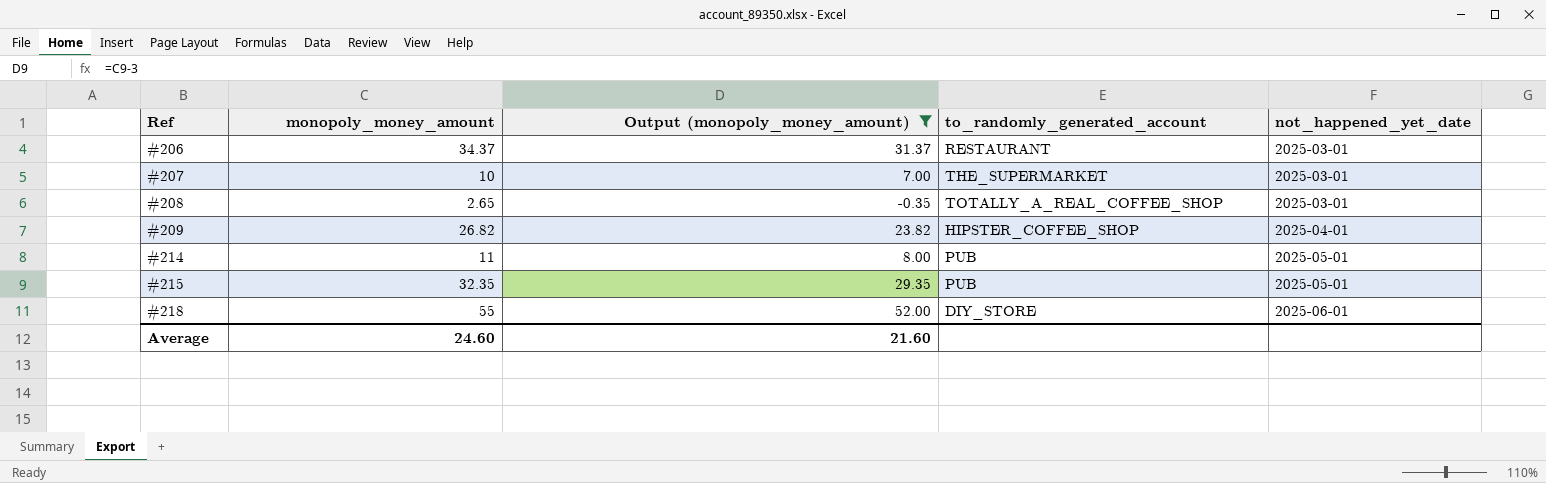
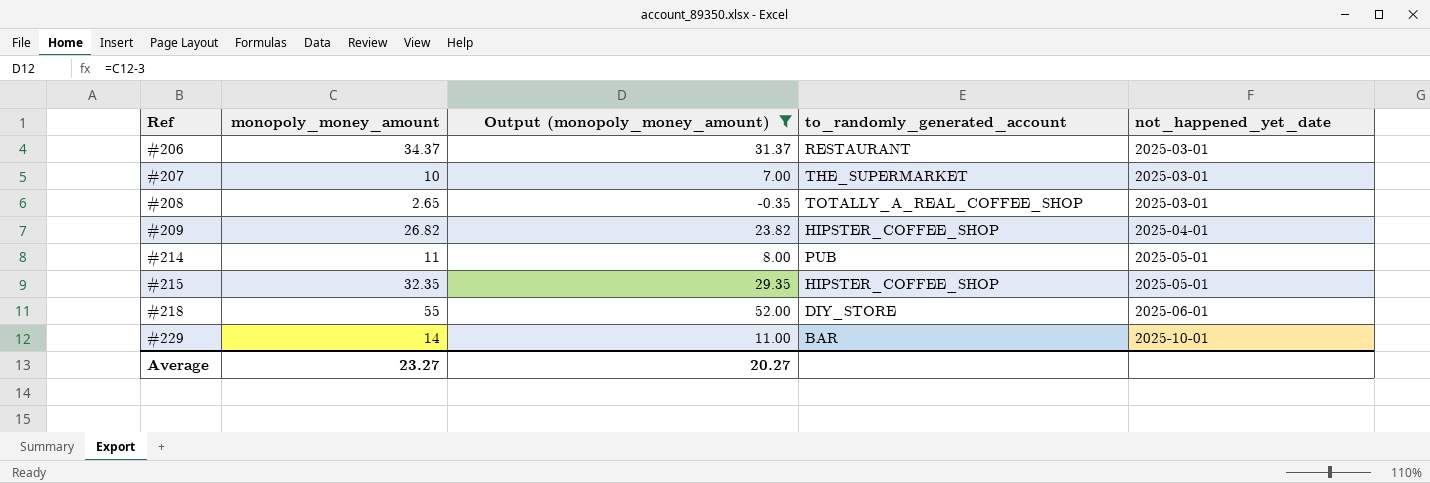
#215 | to_randomly_generated_account: PUB -> HIPSTER_COFFEE_SHOP
row #229: none -> 14 | 11.00 | BAR | 2025-10-01
Average | monopoly_money_amount: 24.60 -> 23.27
Average | Output (monopoly_money_amount): 21.60 -> 20.27

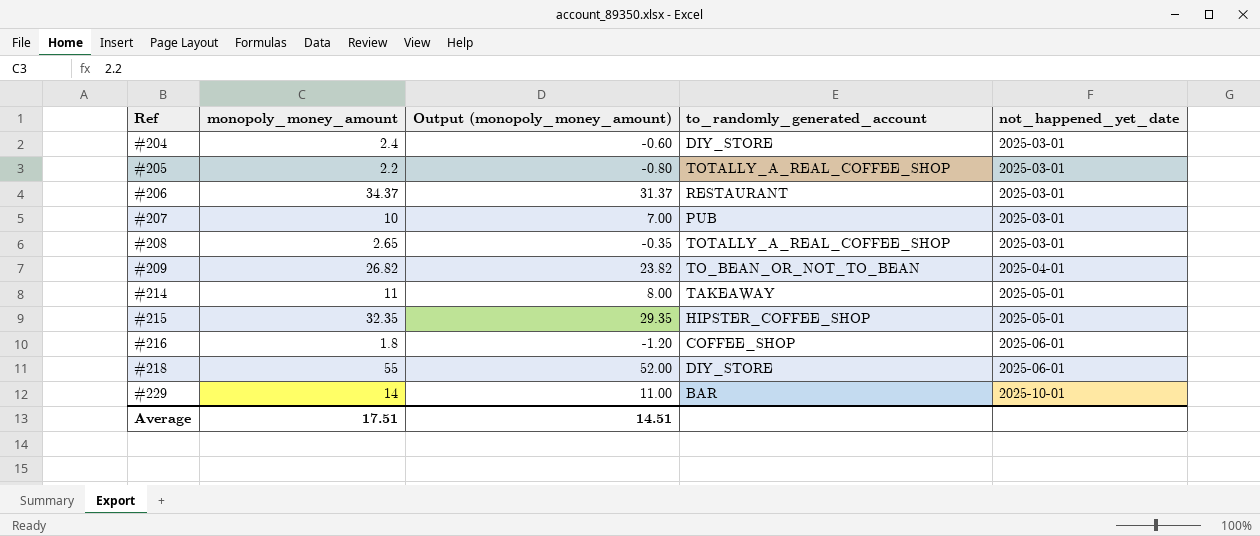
filter: Output (monopoly_money_amount) >= -0.35 -> none
#207 | to_randomly_generated_account: THE_SUPERMARKET -> PUB
#209 | to_randomly_generated_account: HIPSTER_COFFEE_SHOP -> TO_BEAN_OR_NOT_TO_BEAN
#214 | to_randomly_generated_account: PUB -> TAKEAWAY
Average | monopoly_money_amount: 23.27 -> 17.51
Average | Output (monopoly_money_amount): 20.27 -> 14.51

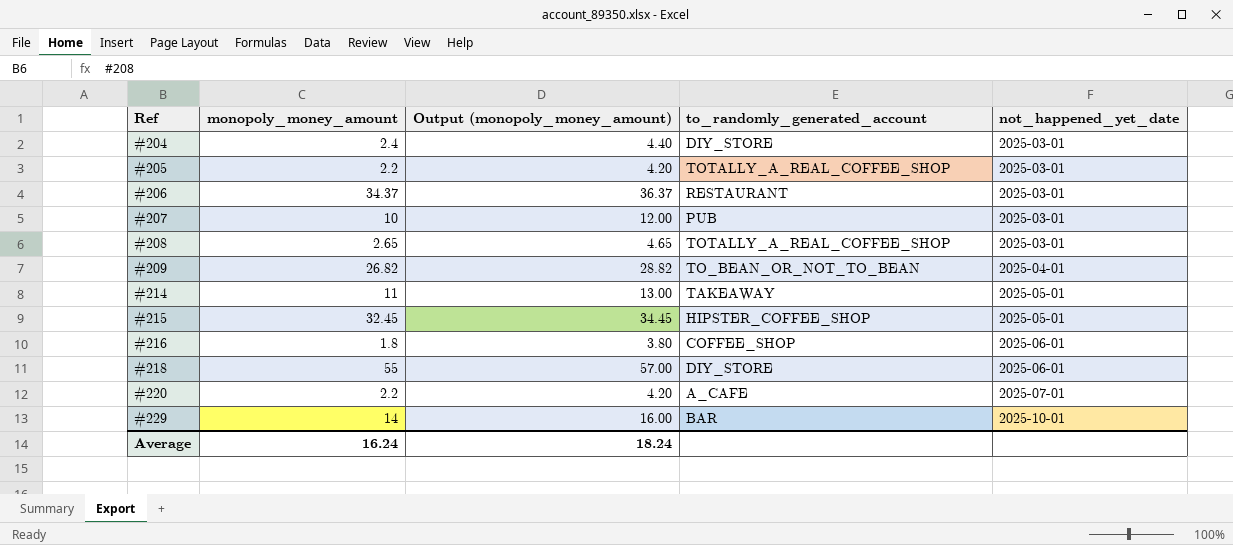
column Output (monopoly_money_amount) | formula: [monopoly_money_amount] - 3 -> [monopoly_money_amount] + 2
#215 | monopoly_money_amount: 32.35 -> 32.45
row #220: none -> 2.2 | 4.20 | A_CAFE | 2025-07-01
Average | monopoly_money_amount: 17.51 -> 16.24
Average | Output (monopoly_money_amount): 14.51 -> 18.24

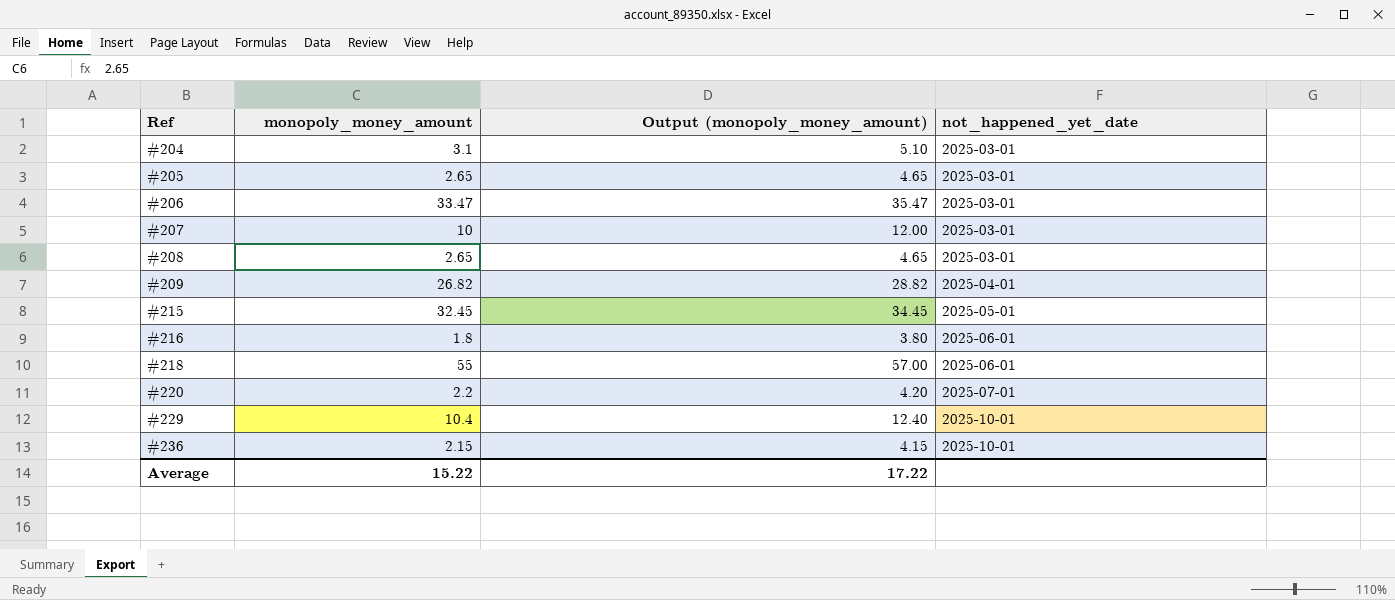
column to_randomly_generated_account | position: 4 -> none
row #214: 11 | 13.00 | TAKEAWAY | 2025-05-01 -> none
#204 | monopoly_money_amount: 2.4 -> 3.1
#204 | Output (monopoly_money_amount): 4.40 -> 5.10
#205 | monopoly_money_amount: 2.2 -> 2.65
#205 | Output (monopoly_money_amount): 4.20 -> 4.65
#206 | monopoly_money_amount: 34.37 -> 33.47
#206 | Output (monopoly_money_amount): 36.37 -> 35.47
#229 | monopoly_money_amount: 14 -> 10.4
#229 | Output (monopoly_money_amount): 16.00 -> 12.40
row #236: none -> 2.15 | 4.15 | 2025-10-01
Average | monopoly_money_amount: 16.24 -> 15.22
Average | Output (monopoly_money_amount): 18.24 -> 17.22

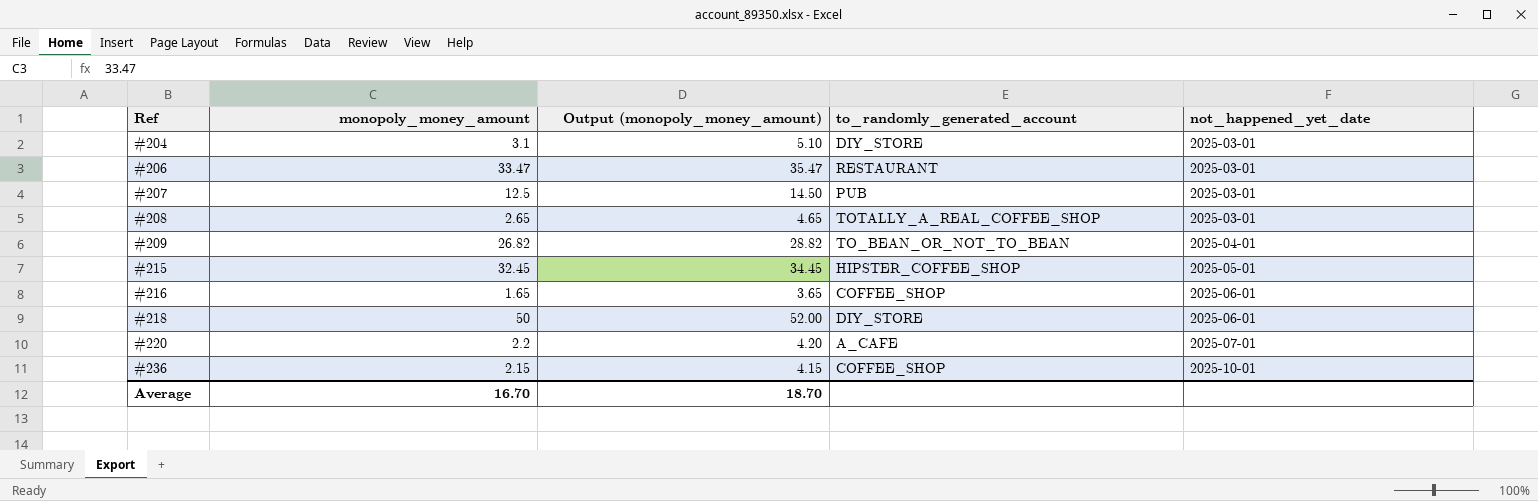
column to_randomly_generated_account | position: none -> 4
row #205: 2.65 | 4.65 | 2025-03-01 -> none
row #229: 10.4 | 12.40 | 2025-10-01 -> none
#207 | monopoly_money_amount: 10 -> 12.5
#207 | Output (monopoly_money_amount): 12.00 -> 14.50
#216 | monopoly_money_amount: 1.8 -> 1.65
#216 | Output (monopoly_money_amount): 3.80 -> 3.65
#218 | monopoly_money_amount: 55 -> 50
#218 | Output (monopoly_money_amount): 57.00 -> 52.00
Average | monopoly_money_amount: 15.22 -> 16.70
Average | Output (monopoly_money_amount): 17.22 -> 18.70

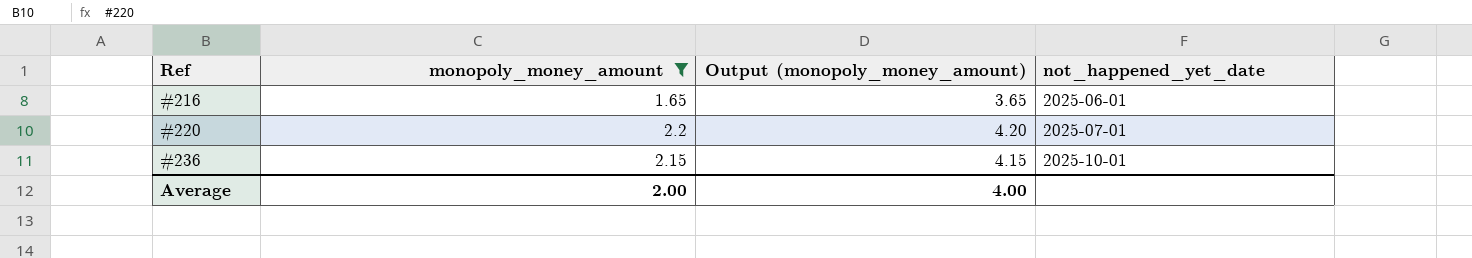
filter: none -> monopoly_money_amount <= 2.2
column to_randomly_generated_account | position: 4 -> none
Average | monopoly_money_amount: 16.70 -> 2.00
Average | Output (monopoly_money_amount): 18.70 -> 4.00

